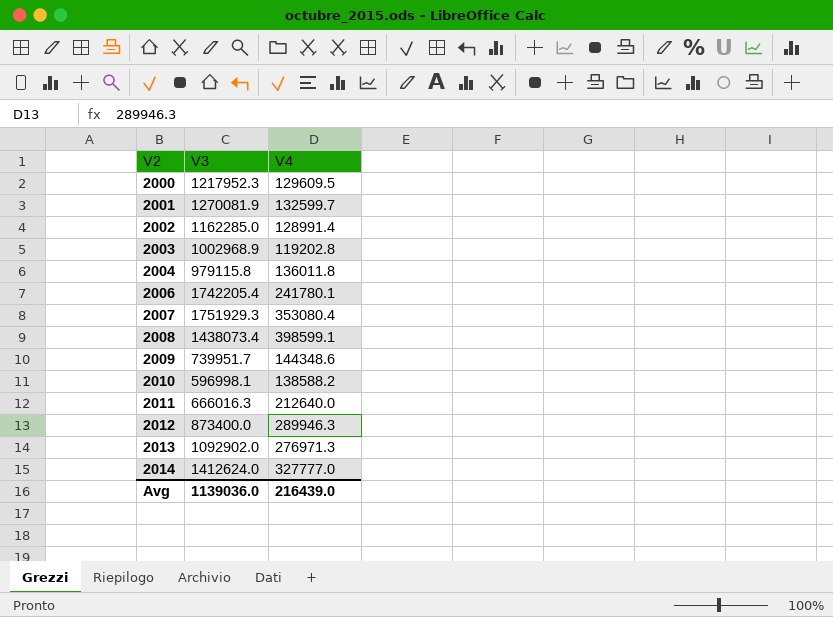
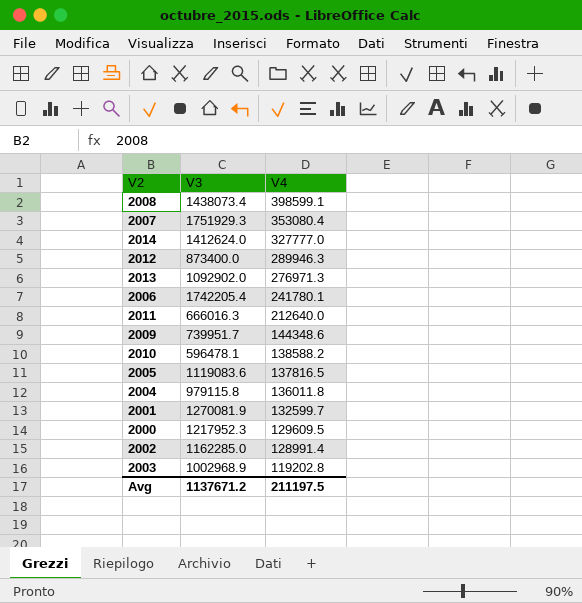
row order: V2 ascending -> V4 descending
2010 | V3: 596998.1 -> 596478.1
row 2005: none -> 1119083.6 | 137816.5
Avg | V3: 1139036.0 -> 1137671.2
Avg | V4: 216439.0 -> 211197.5

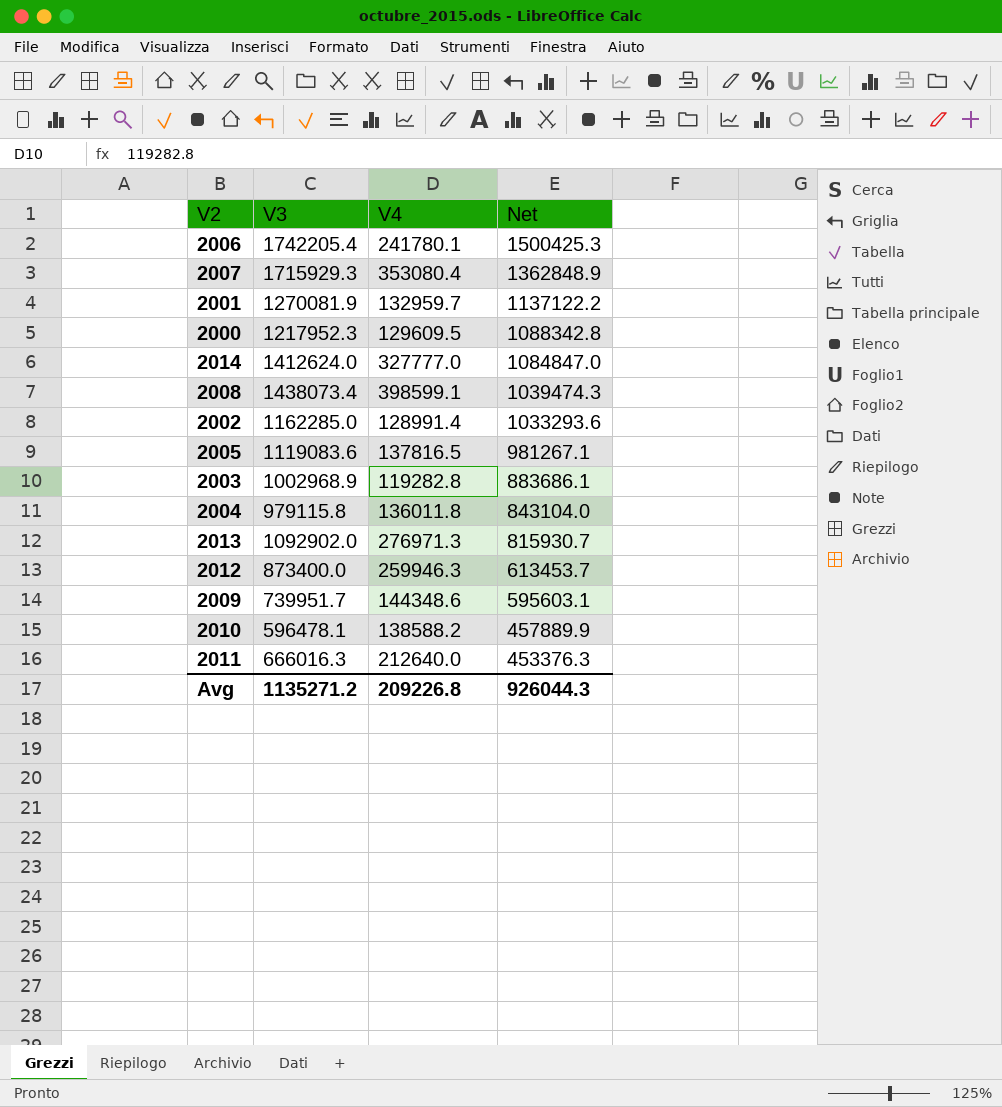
row order: V4 descending -> Net descending
column Net | formula: none -> [V3] - [V4]
2007 | V3: 1751929.3 -> 1715929.3
2001 | V4: 132599.7 -> 132959.7
2003 | V4: 119202.8 -> 119282.8
2012 | V4: 289946.3 -> 259946.3
Avg | V3: 1137671.2 -> 1135271.2
Avg | V4: 211197.5 -> 209226.8

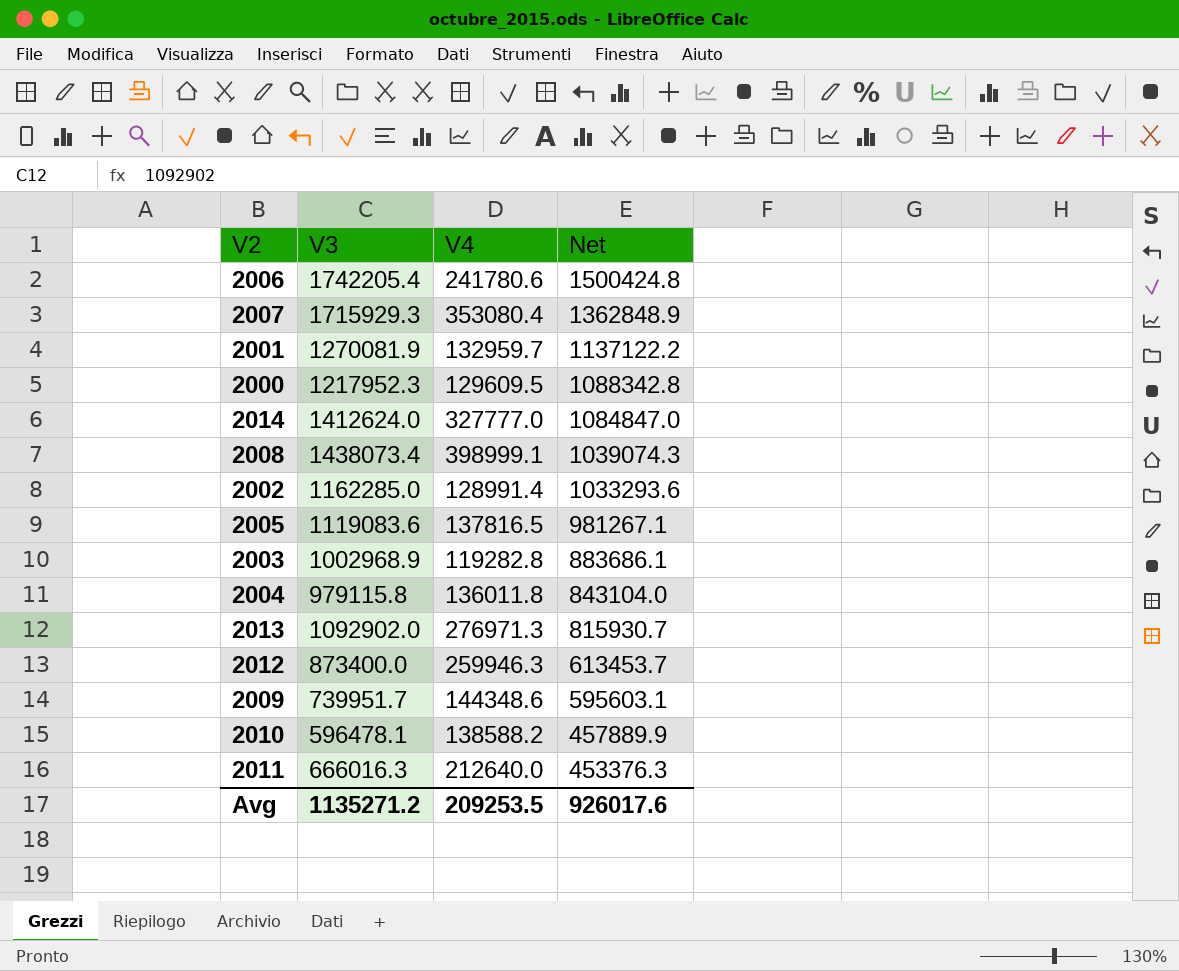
2006 | V4: 241780.1 -> 241780.6
2006 | Net: 1500425.3 -> 1500424.8
2008 | V4: 398599.1 -> 398999.1
2008 | Net: 1039474.3 -> 1039074.3
Avg | V4: 209226.8 -> 209253.5
Avg | Net: 926044.3 -> 926017.6

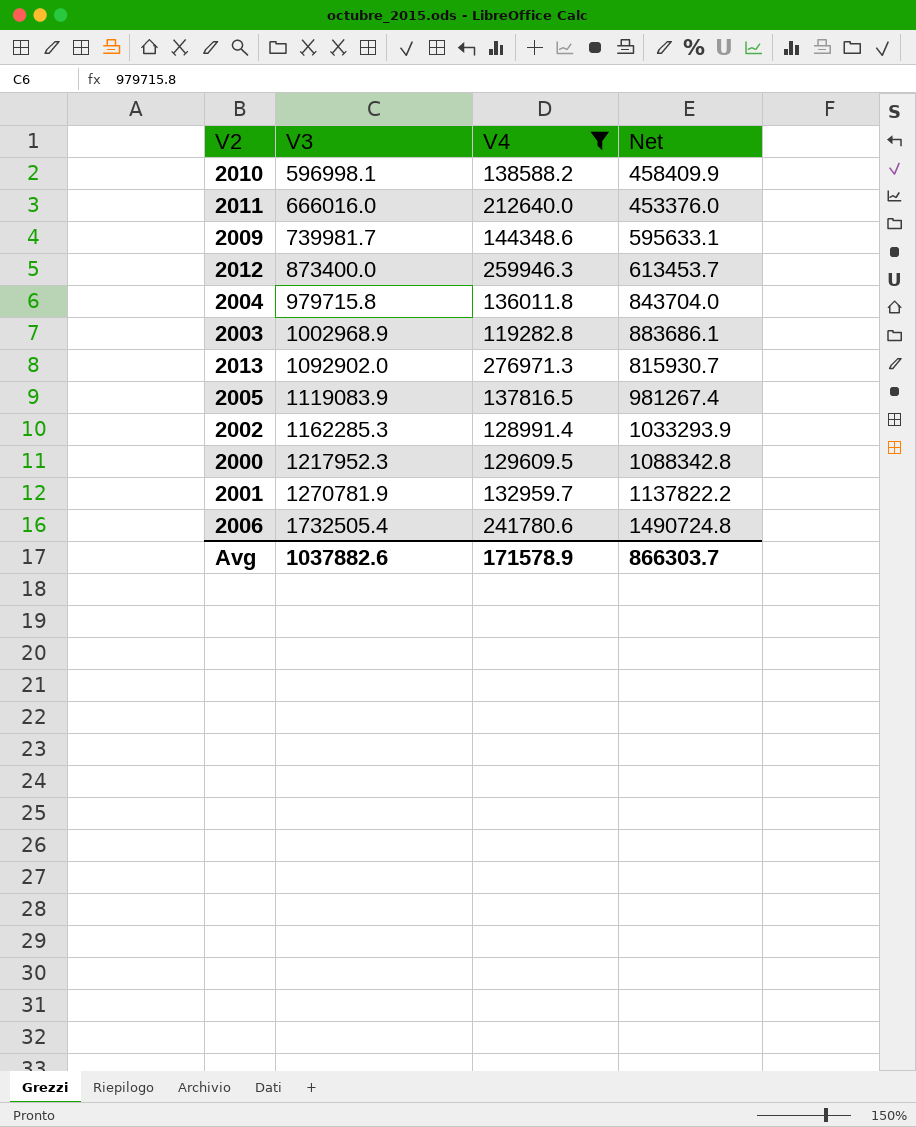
filter: none -> V4 <= 276971.3
row order: Net descending -> V3 ascending
2010 | V3: 596478.1 -> 596998.1
2010 | Net: 457889.9 -> 458409.9
2011 | V3: 666016.3 -> 666016.0
2011 | Net: 453376.3 -> 453376.0
2009 | V3: 739951.7 -> 739981.7
2009 | Net: 595603.1 -> 595633.1
2004 | V3: 979115.8 -> 979715.8
2004 | Net: 843104.0 -> 843704.0
2005 | V3: 1119083.6 -> 1119083.9
2005 | Net: 981267.1 -> 981267.4
2002 | V3: 1162285.0 -> 1162285.3
2002 | Net: 1033293.6 -> 1033293.9
2001 | V3: 1270081.9 -> 1270781.9
2001 | Net: 1137122.2 -> 1137822.2
2006 | V3: 1742205.4 -> 1732505.4
2006 | Net: 1500424.8 -> 1490724.8
Avg | V3: 1135271.2 -> 1037882.6
Avg | V4: 209253.5 -> 171578.9
Avg | Net: 926017.6 -> 866303.7

